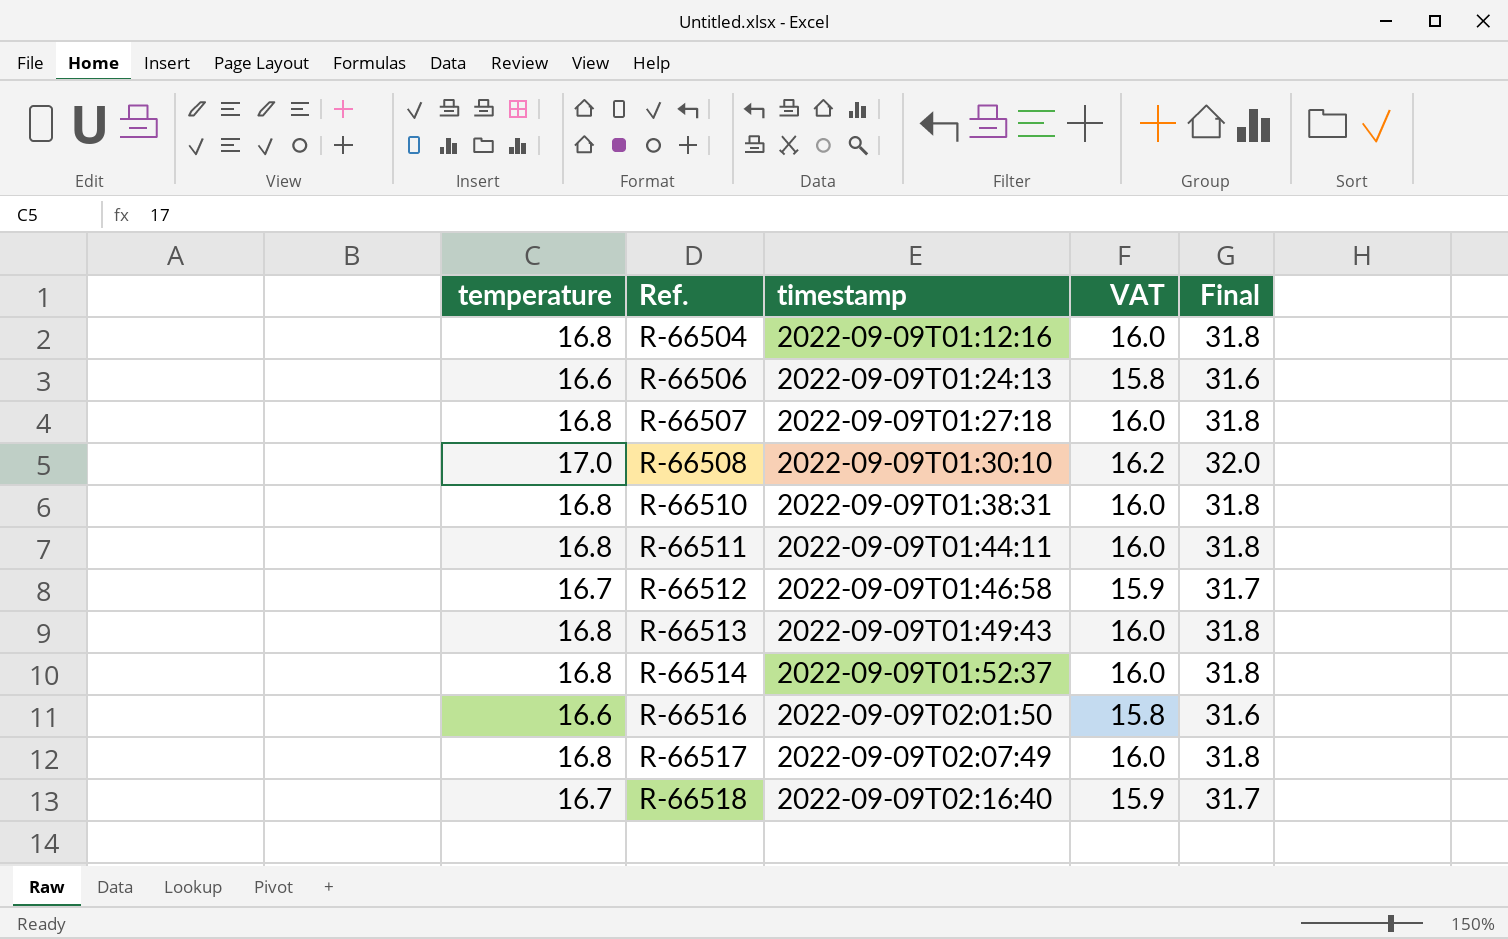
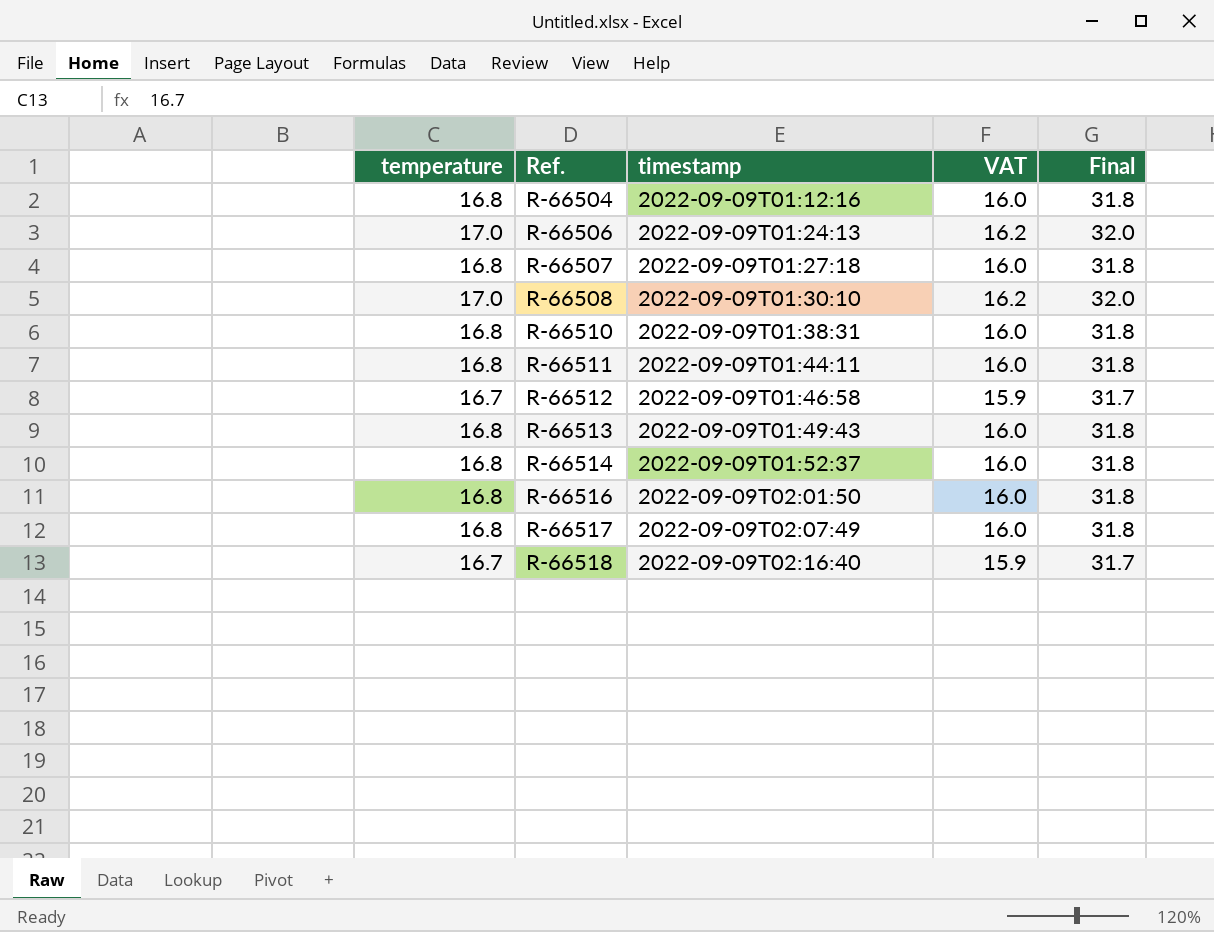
R-66506 | temperature: 16.6 -> 17.0
R-66506 | VAT: 15.8 -> 16.2
R-66506 | Final: 31.6 -> 32.0
R-66516 | temperature: 16.6 -> 16.8
R-66516 | VAT: 15.8 -> 16.0
R-66516 | Final: 31.6 -> 31.8

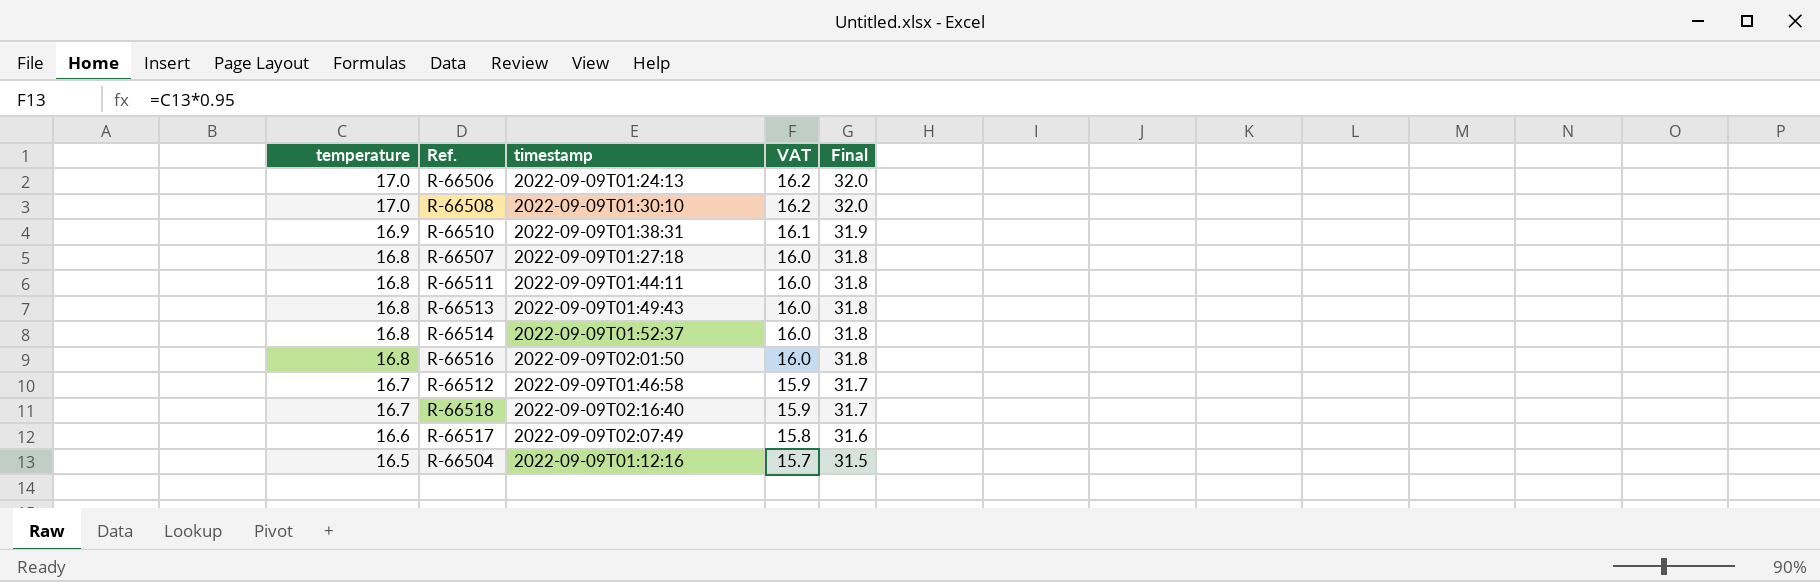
row order: Ref. ascending -> temperature descending
R-66510 | temperature: 16.8 -> 16.9
R-66510 | VAT: 16.0 -> 16.1
R-66510 | Final: 31.8 -> 31.9
R-66517 | temperature: 16.8 -> 16.6
R-66517 | VAT: 16.0 -> 15.8
R-66517 | Final: 31.8 -> 31.6
R-66504 | temperature: 16.8 -> 16.5
R-66504 | VAT: 16.0 -> 15.7
R-66504 | Final: 31.8 -> 31.5

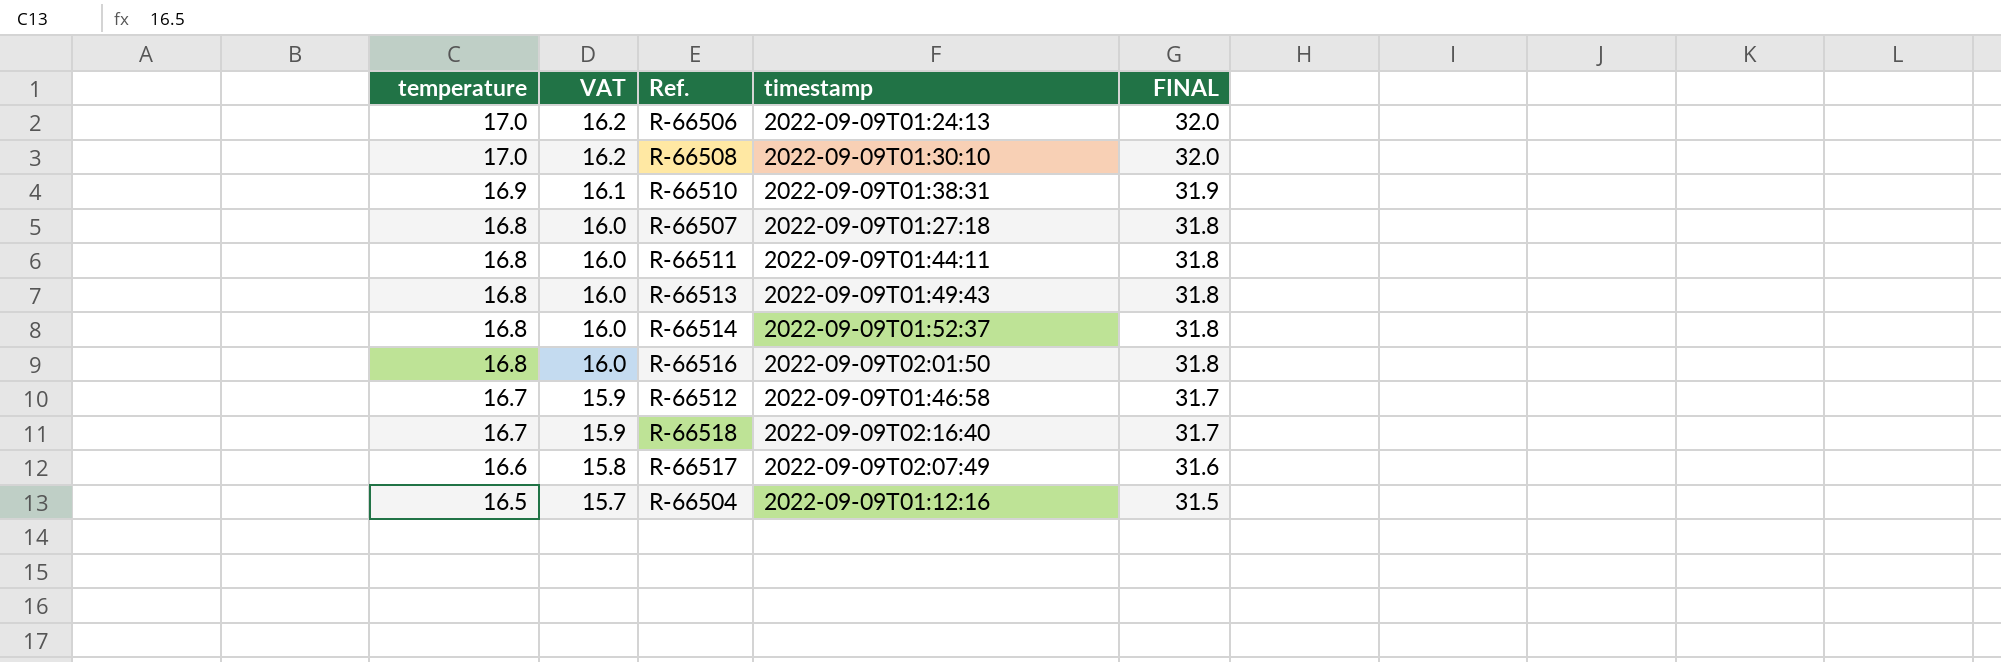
column VAT | position: 4 -> 2
column name: Final -> FINAL

